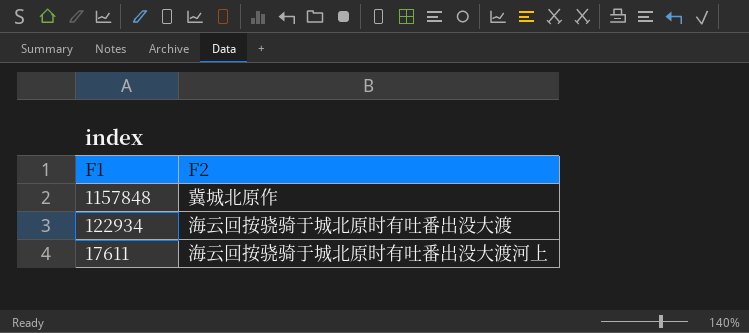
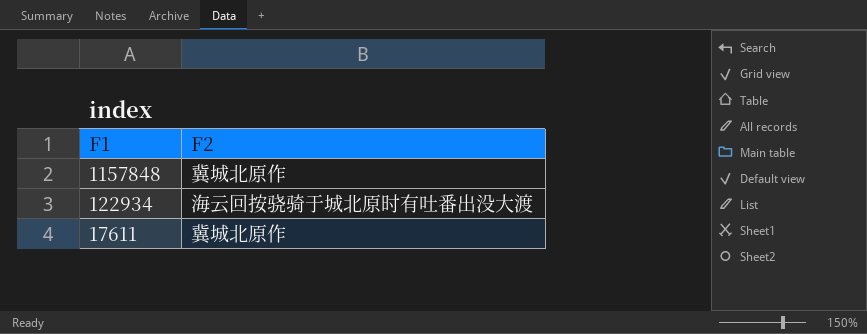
17611 | F2: 海云回按骁骑于城北原时有吐番出没大渡河上 -> 冀城北原作

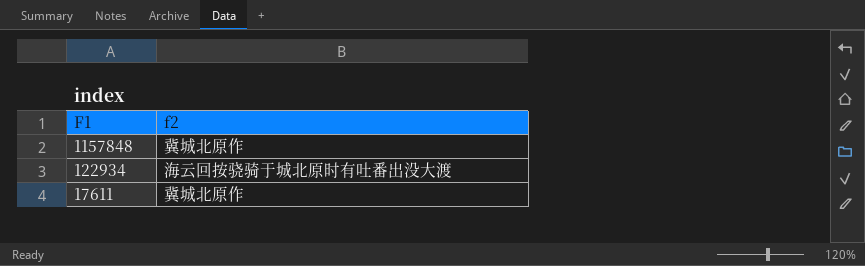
column name: F2 -> f2

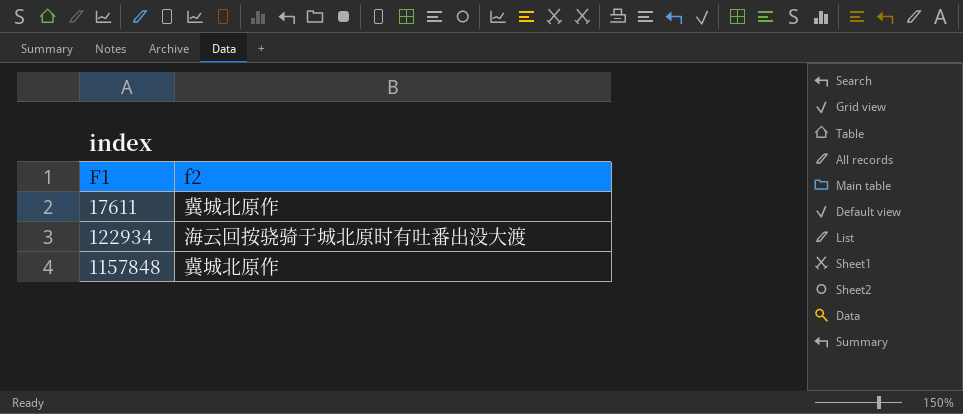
row order: F1 descending -> F1 ascending

